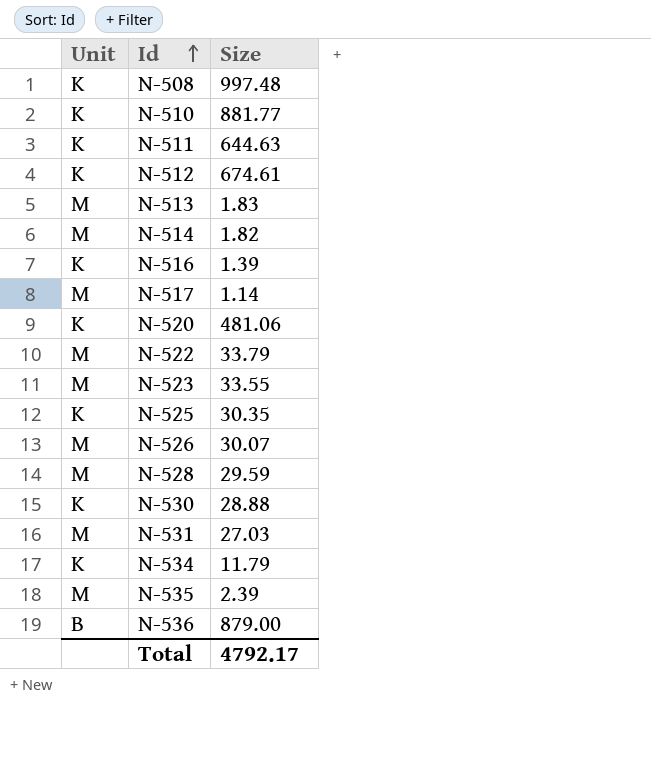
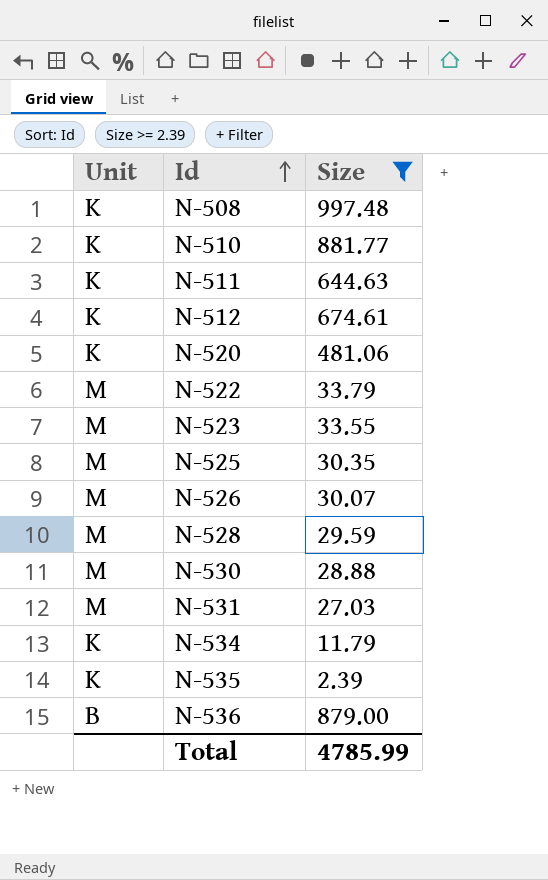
filter: none -> Size >= 2.39
N-525 | Unit: K -> M
N-530 | Unit: K -> M
N-535 | Unit: M -> K
Total | Size: 4792.17 -> 4785.99

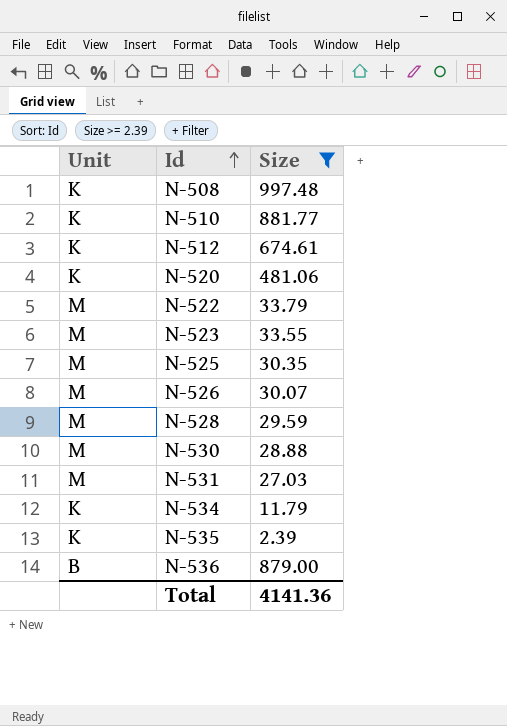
row N-511: K | 644.63 -> none
Total | Size: 4785.99 -> 4141.36

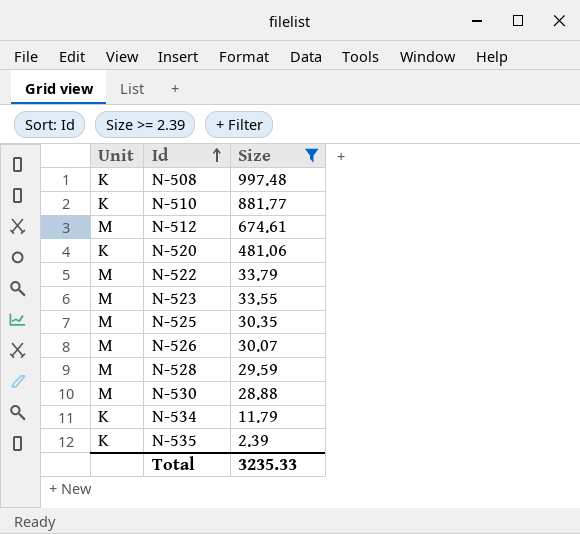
row N-531: M | 27.03 -> none
row N-536: B | 879.00 -> none
N-512 | Unit: K -> M
Total | Size: 4141.36 -> 3235.33

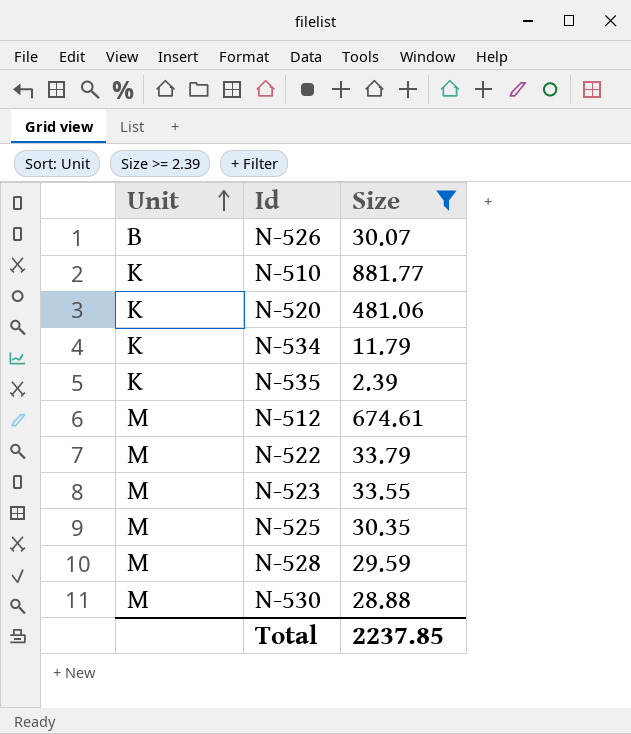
row order: Id ascending -> Unit ascending
row N-508: K | 997.48 -> none
N-526 | Unit: M -> B
Total | Size: 3235.33 -> 2237.85

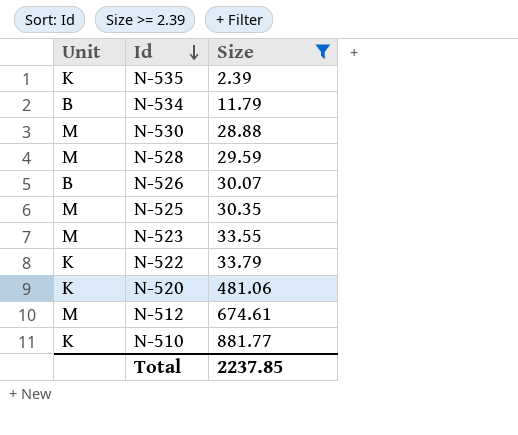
row order: Unit ascending -> Id descending
N-534 | Unit: K -> B
N-522 | Unit: M -> K

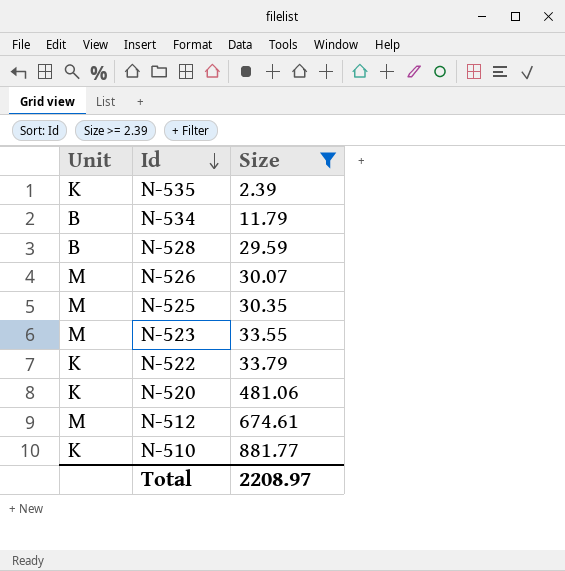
row N-530: M | 28.88 -> none
N-528 | Unit: M -> B
N-526 | Unit: B -> M
Total | Size: 2237.85 -> 2208.97

